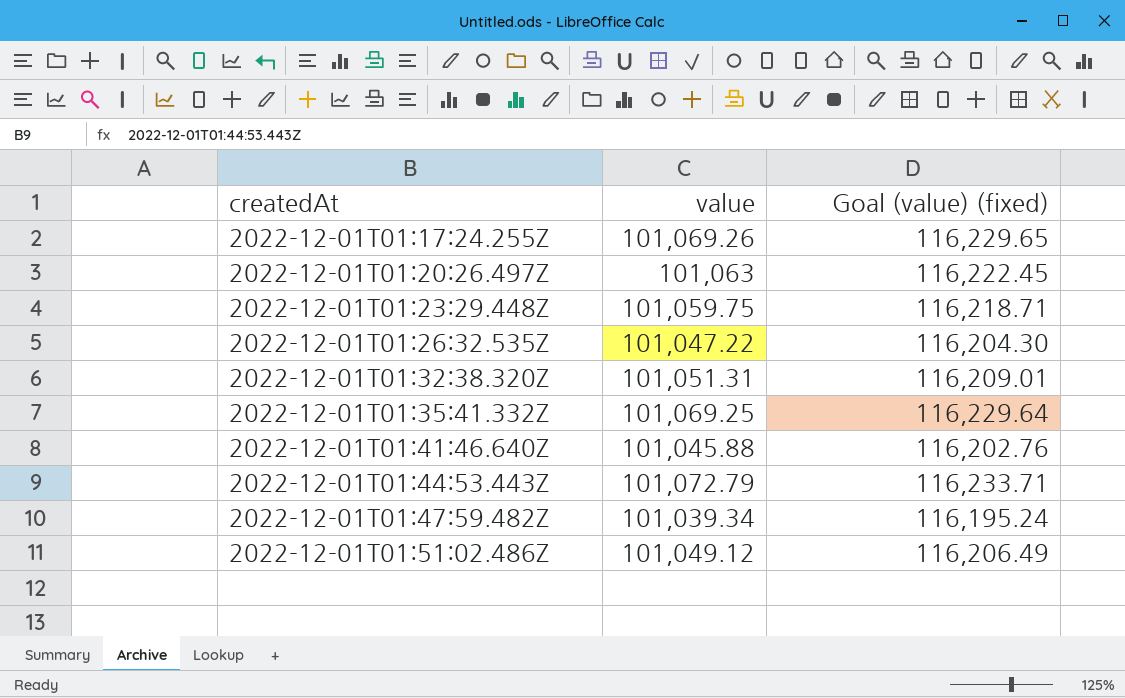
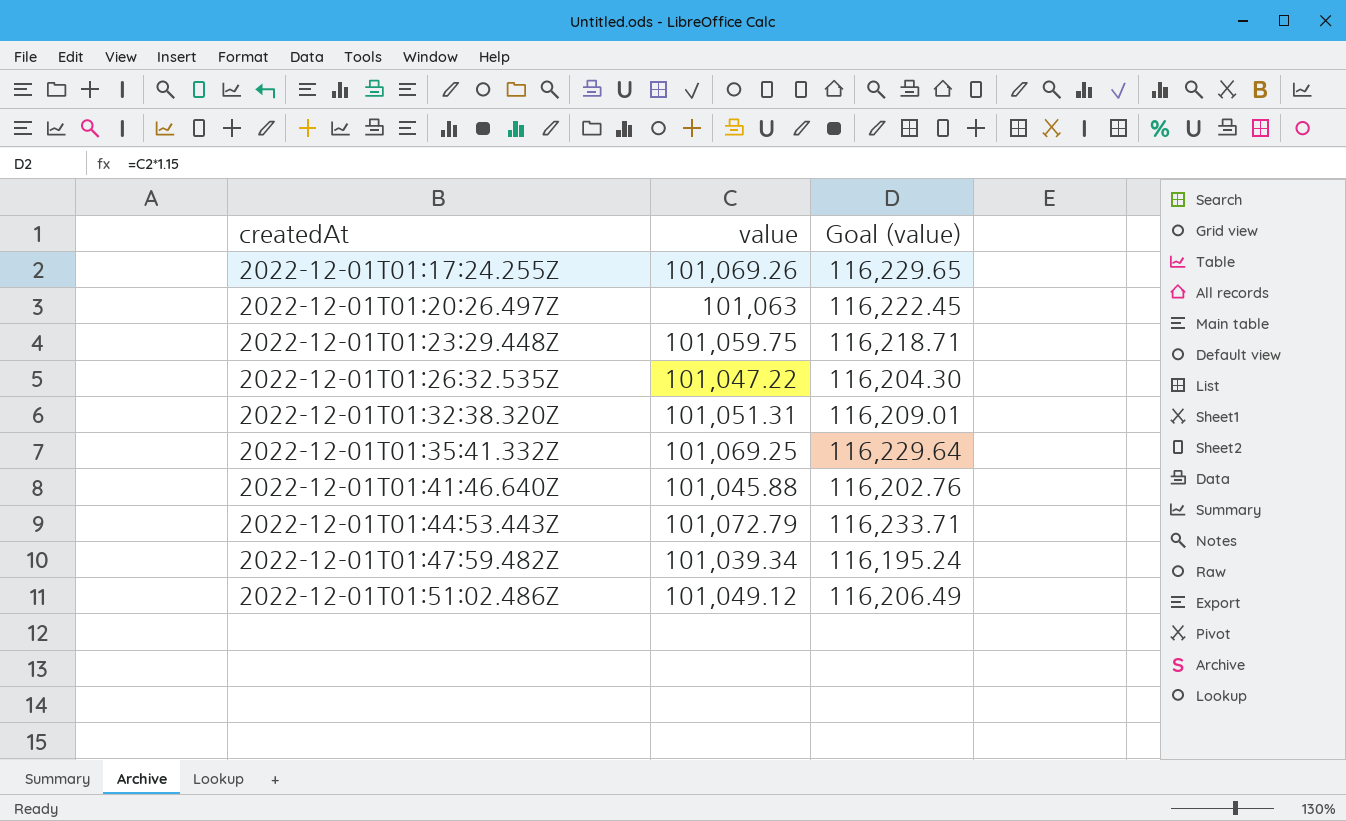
column name: Goal (value) (fixed) -> Goal (value)

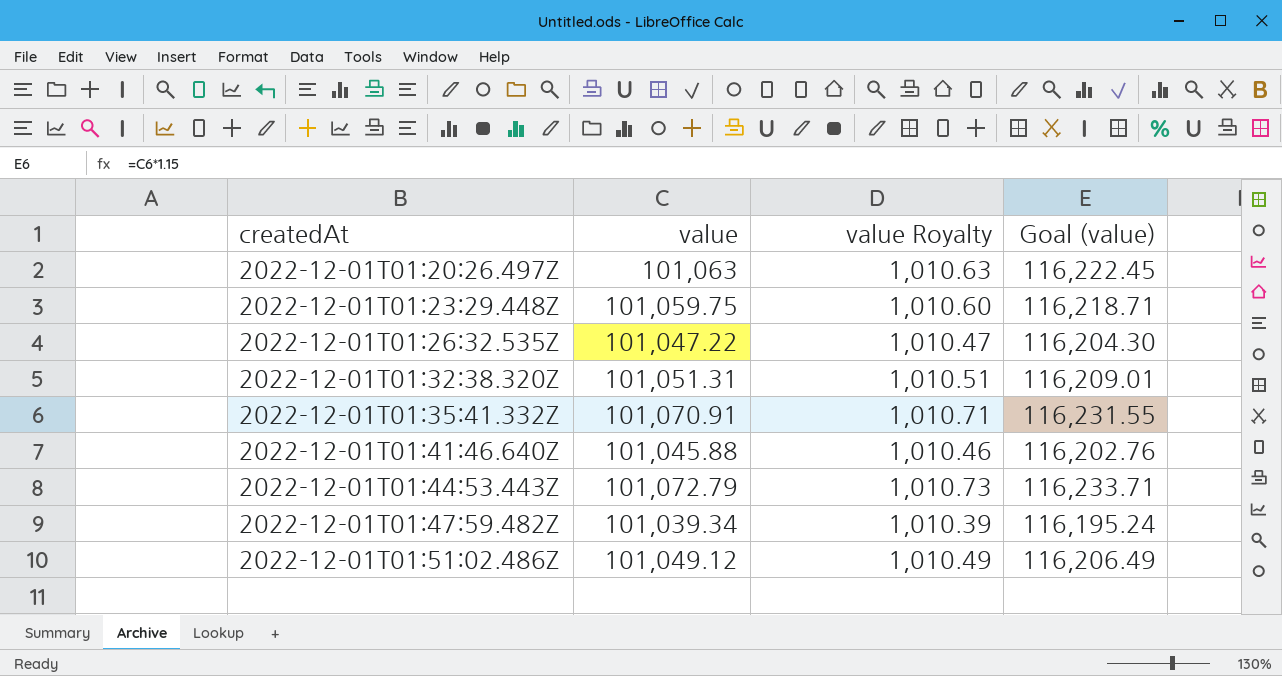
column value Royalty | formula: none -> [value] * 0.01
row 2022-12-01T01:17:24.255Z: 101,069.26 | 116,229.65 -> none
2022-12-01T01:35:41.332Z | value: 101,069.25 -> 101,070.91
2022-12-01T01:35:41.332Z | Goal (value): 116,229.64 -> 116,231.55

